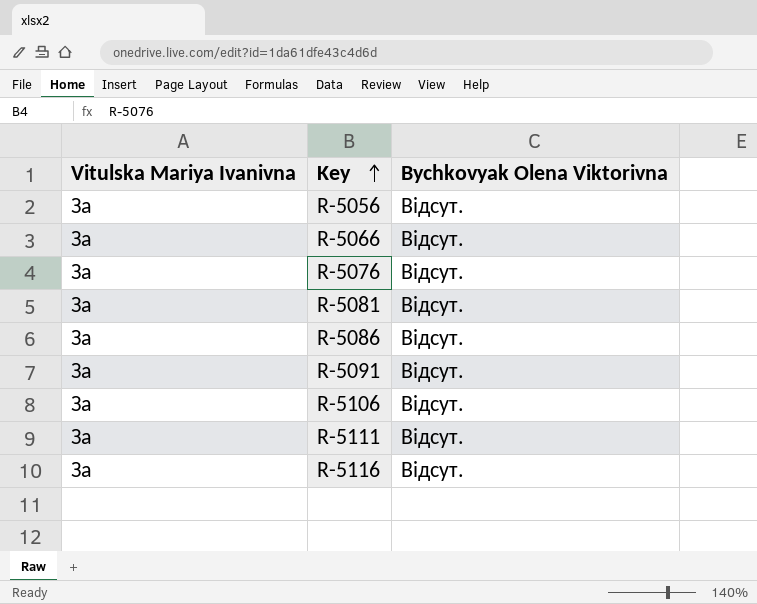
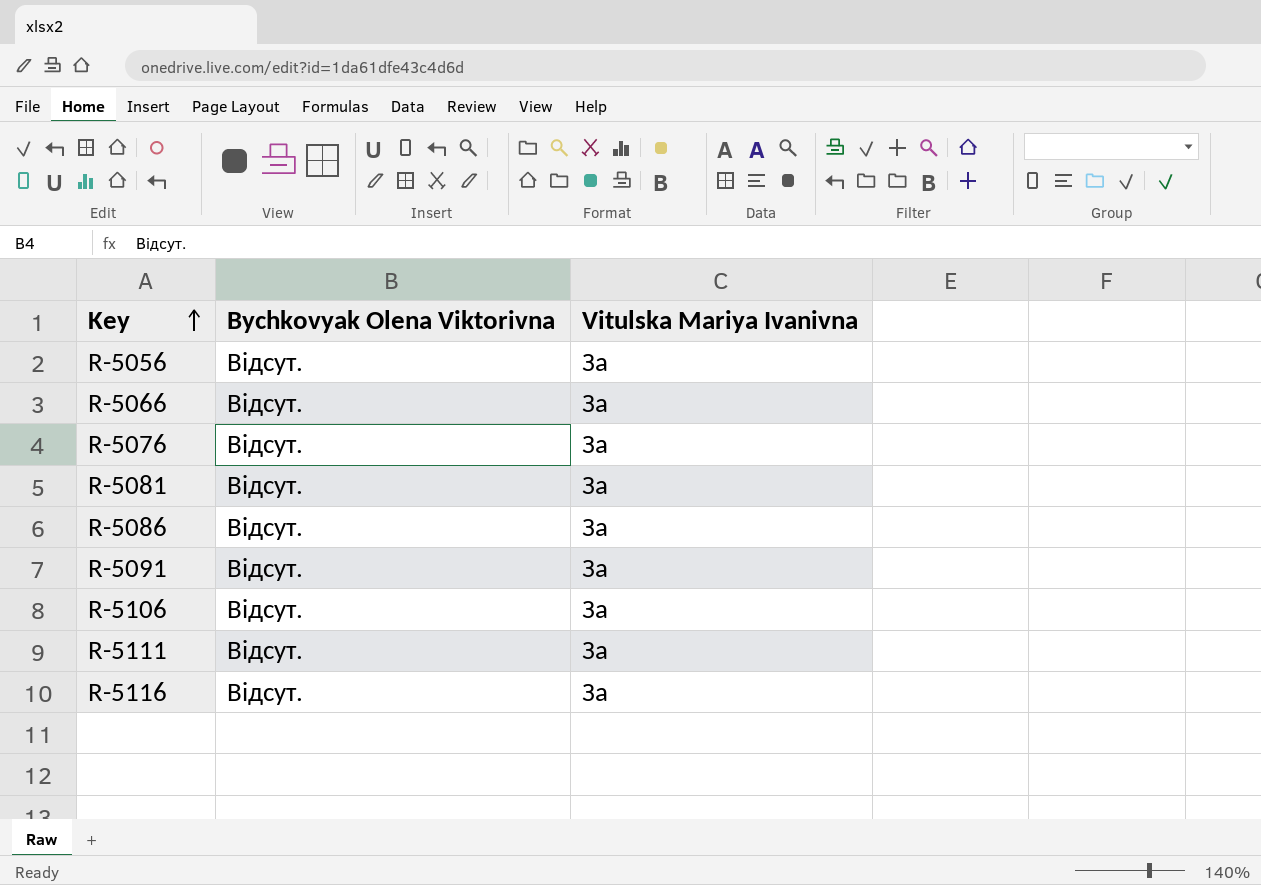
column Vitulska Mariya Ivanivna | position: 1 -> 3

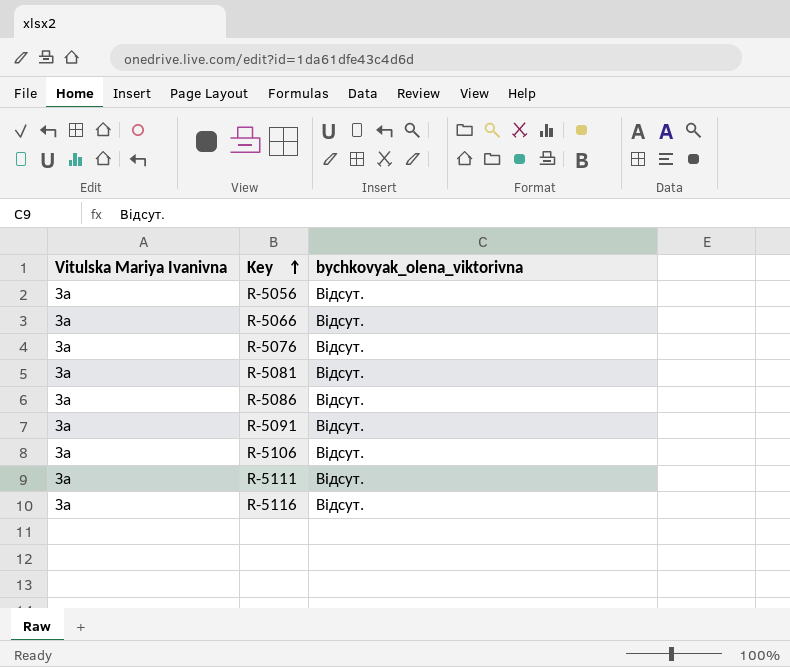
column Vitulska Mariya Ivanivna | position: 3 -> 1
column name: Bychkovyak Olena Viktorivna -> bychkovyak_olena_viktorivna

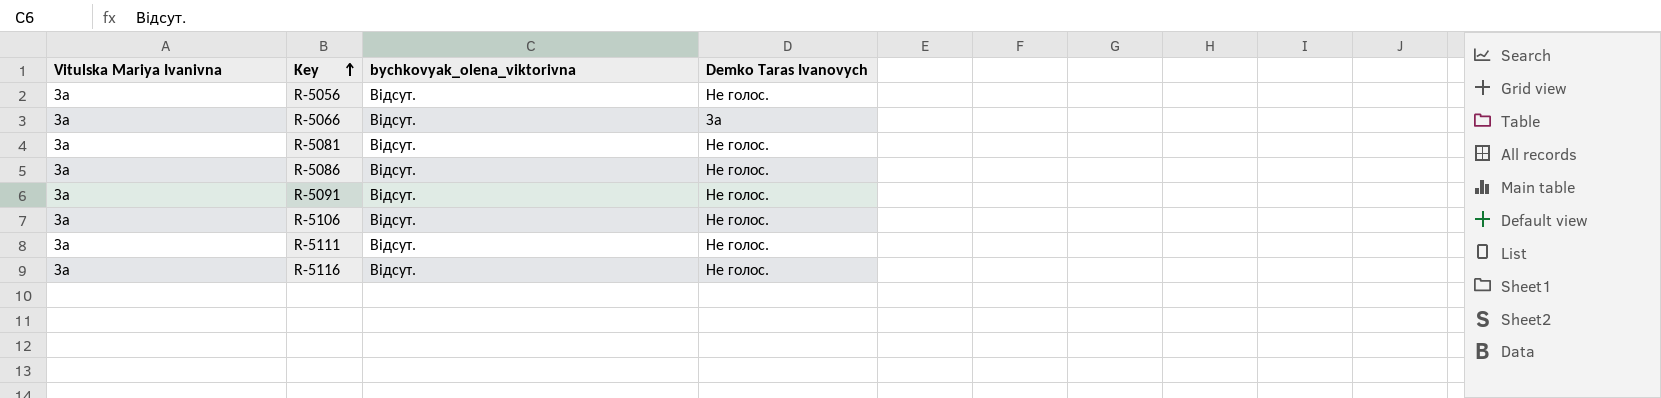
column Demko Taras Ivanovych | position: none -> 4
row R-5076: За | Відсут. -> none

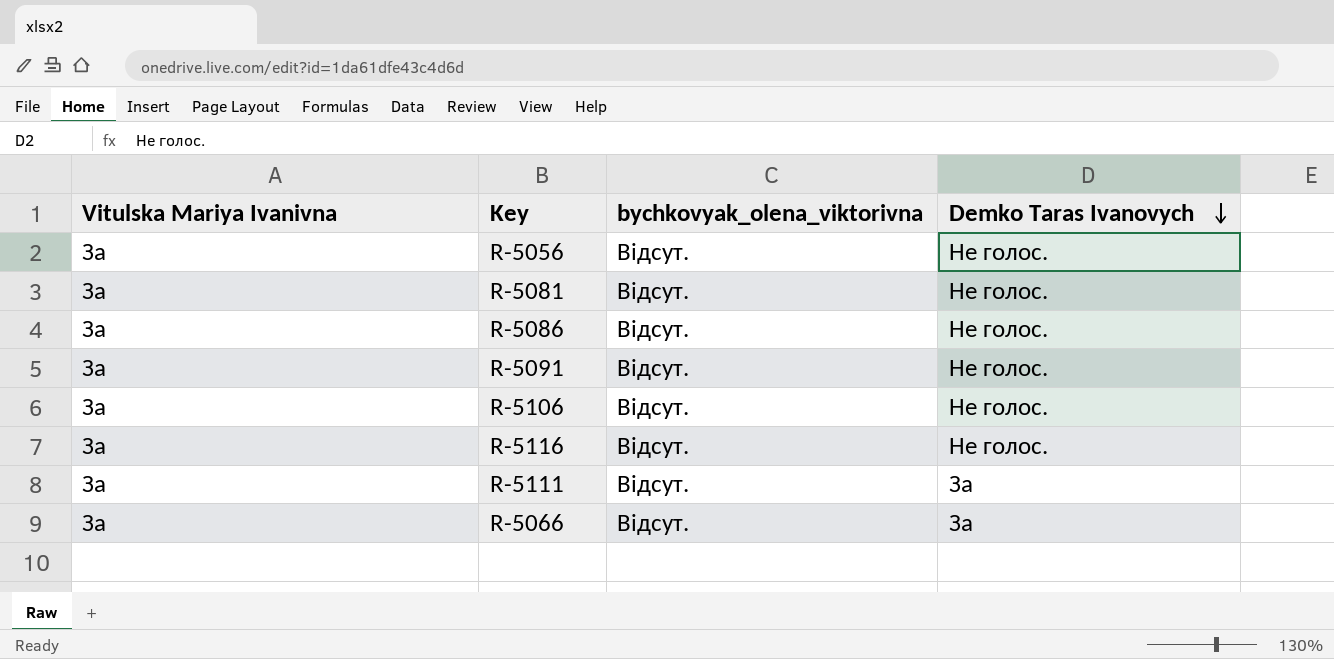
row order: Key ascending -> Demko Taras Ivanovych descending
R-5111 | Demko Taras Ivanovych: Не голос. -> За

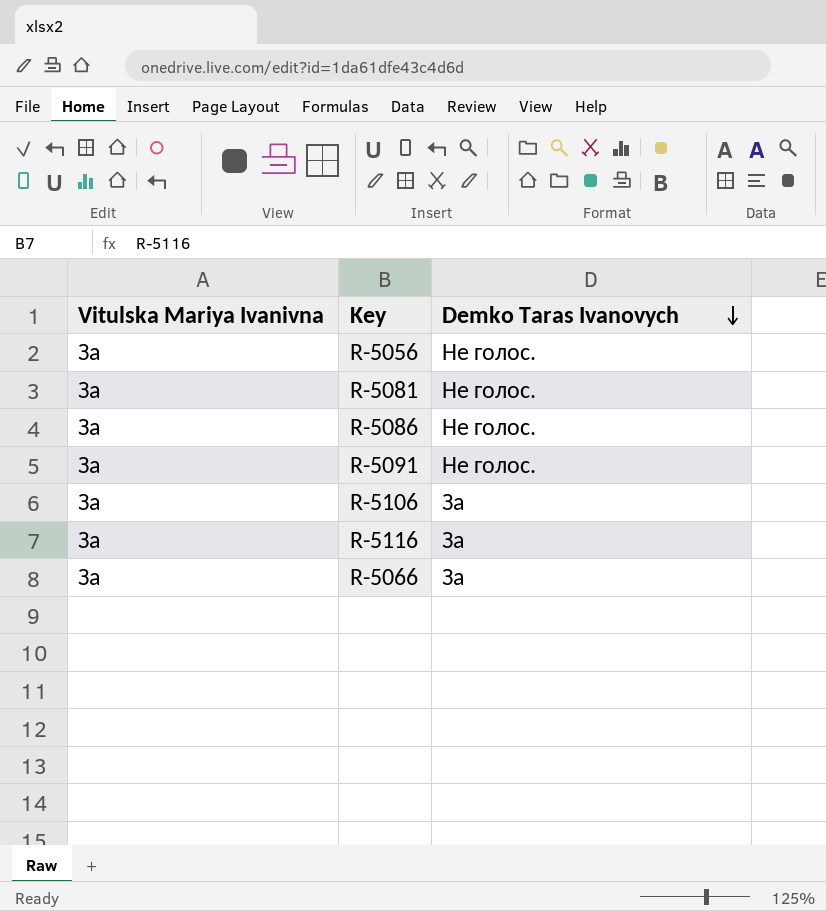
column bychkovyak_olena_viktorivna | position: 3 -> none
row R-5111: За | Відсут. | За -> none
R-5106 | Demko Taras Ivanovych: Не голос. -> За
R-5116 | Demko Taras Ivanovych: Не голос. -> За

